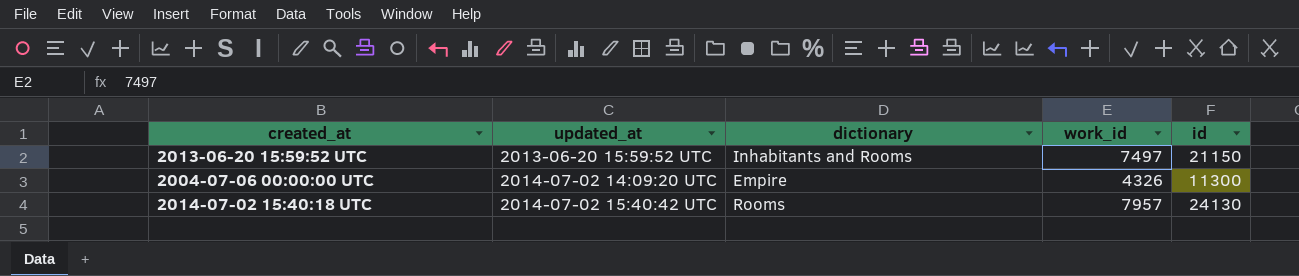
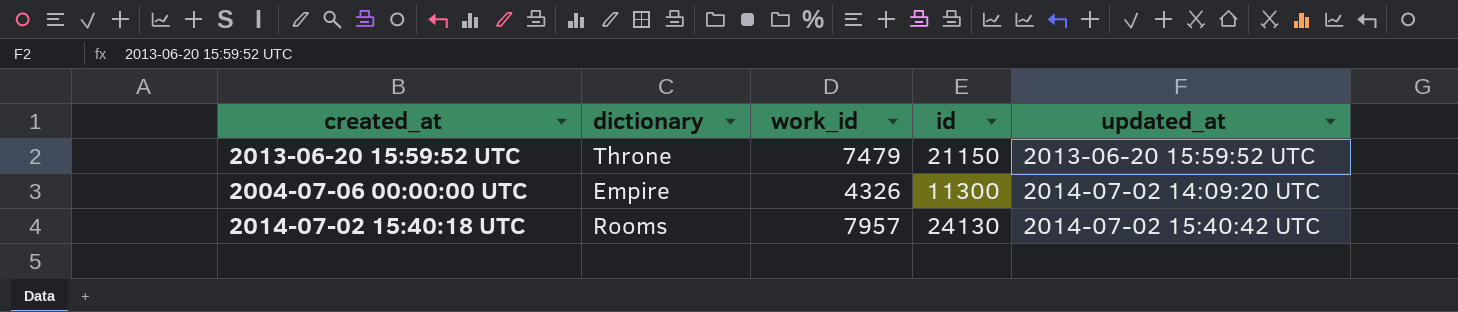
column updated_at | position: 2 -> 5
2013-06-20 15:59:52 UTC | dictionary: Inhabitants and Rooms -> Throne
2013-06-20 15:59:52 UTC | work_id: 7497 -> 7479

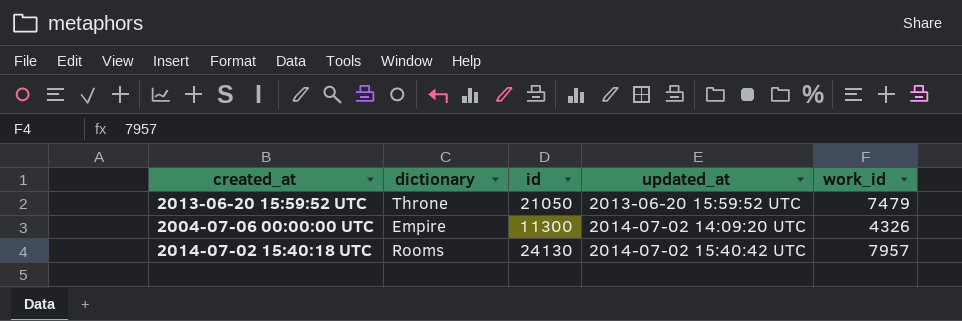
column work_id | position: 3 -> 5
2013-06-20 15:59:52 UTC | id: 21150 -> 21050

